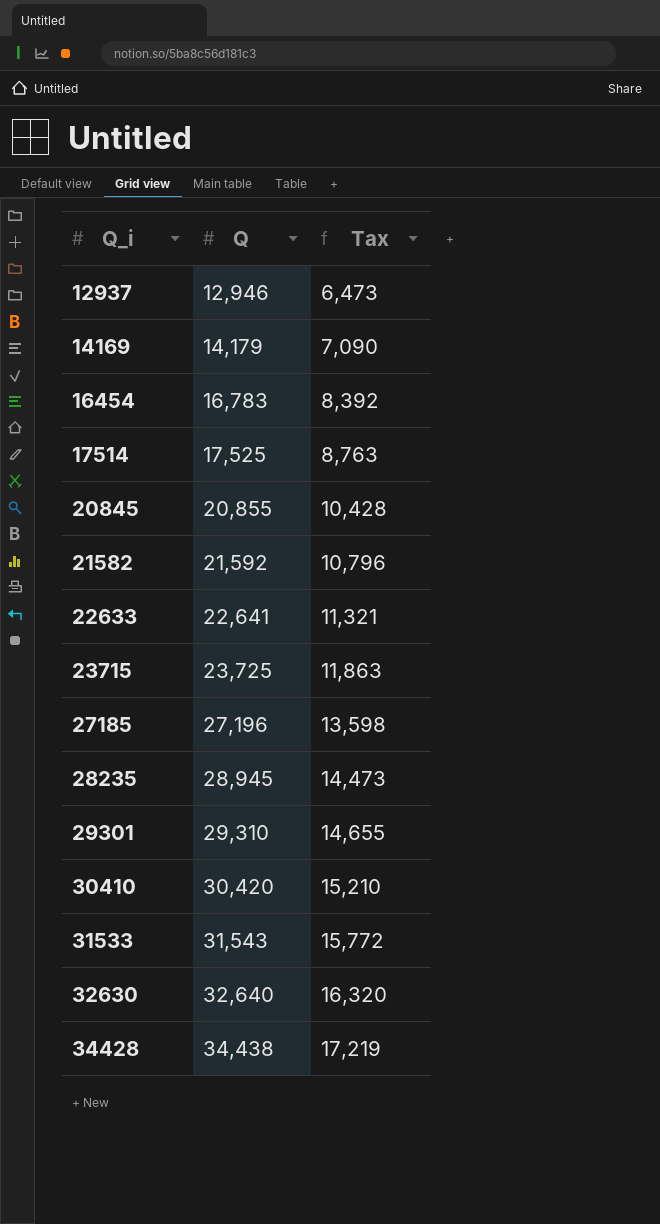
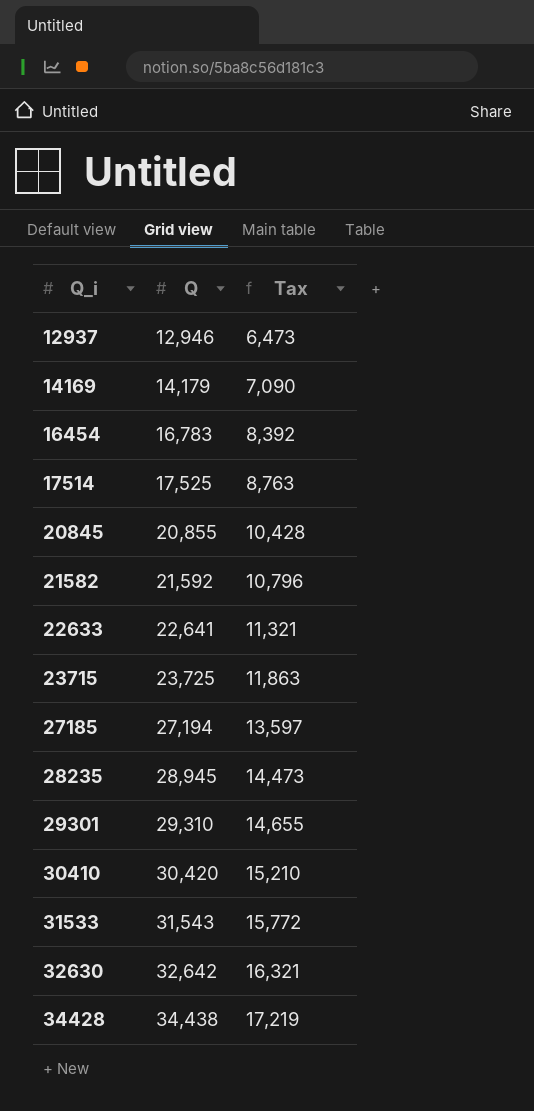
27185 | Q: 27,196 -> 27,194
27185 | Tax: 13,598 -> 13,597
32630 | Q: 32,640 -> 32,642
32630 | Tax: 16,320 -> 16,321

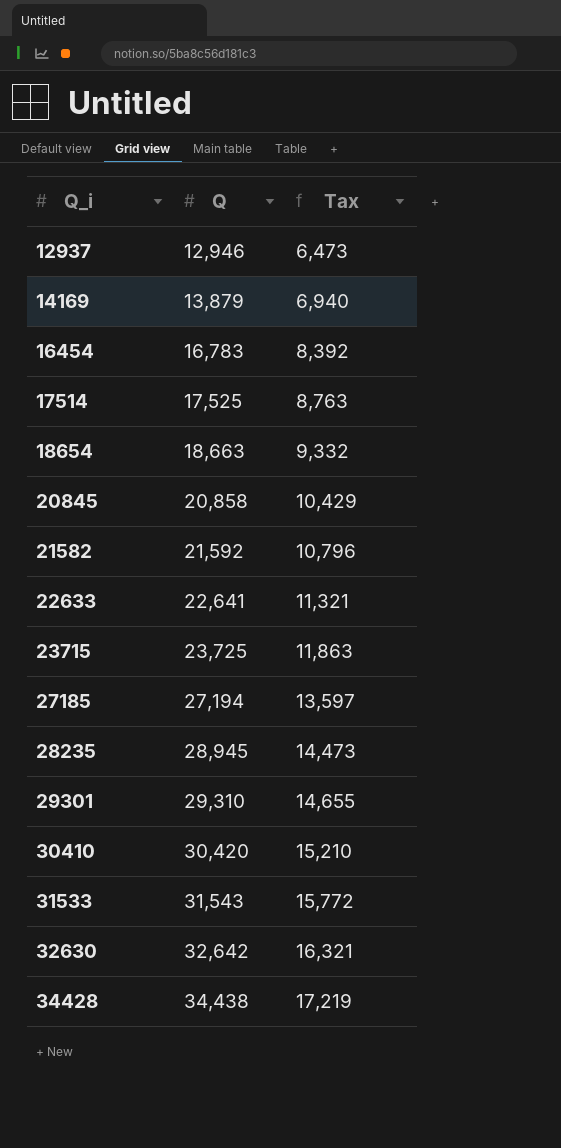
14169 | Q: 14,179 -> 13,879
14169 | Tax: 7,090 -> 6,940
row 18654: none -> 18,663 | 9,332
20845 | Q: 20,855 -> 20,858
20845 | Tax: 10,428 -> 10,429

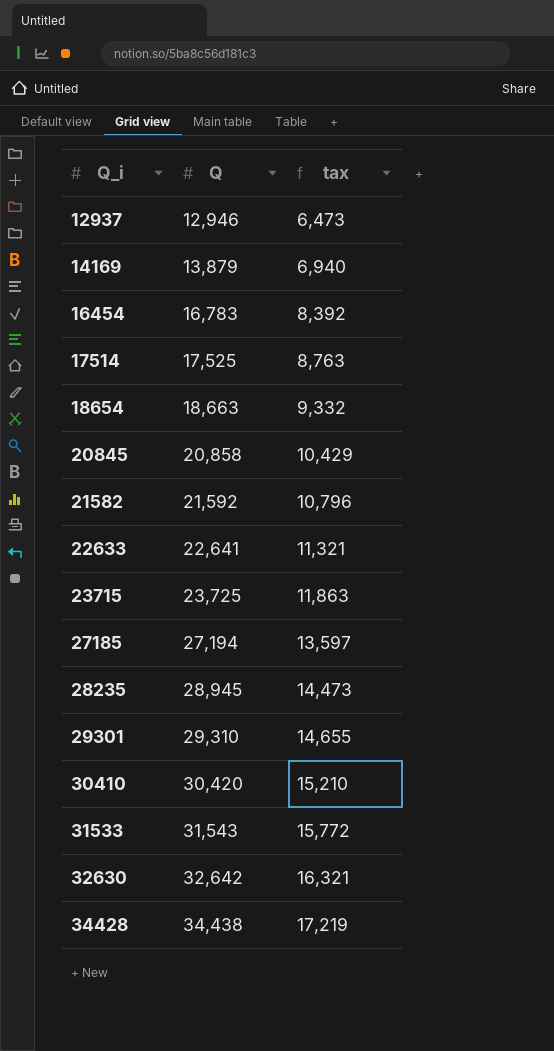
column name: Tax -> tax

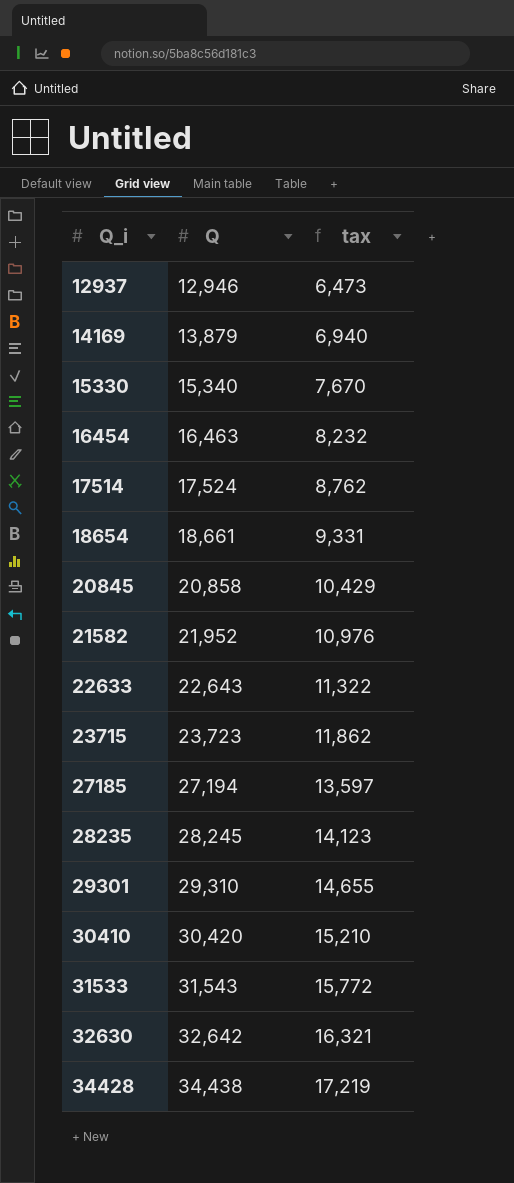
row 15330: none -> 15,340 | 7,670
16454 | Q: 16,783 -> 16,463
16454 | tax: 8,392 -> 8,232
17514 | Q: 17,525 -> 17,524
17514 | tax: 8,763 -> 8,762
18654 | Q: 18,663 -> 18,661
18654 | tax: 9,332 -> 9,331
21582 | Q: 21,592 -> 21,952
21582 | tax: 10,796 -> 10,976
22633 | Q: 22,641 -> 22,643
22633 | tax: 11,321 -> 11,322
23715 | Q: 23,725 -> 23,723
23715 | tax: 11,863 -> 11,862
28235 | Q: 28,945 -> 28,245
28235 | tax: 14,473 -> 14,123

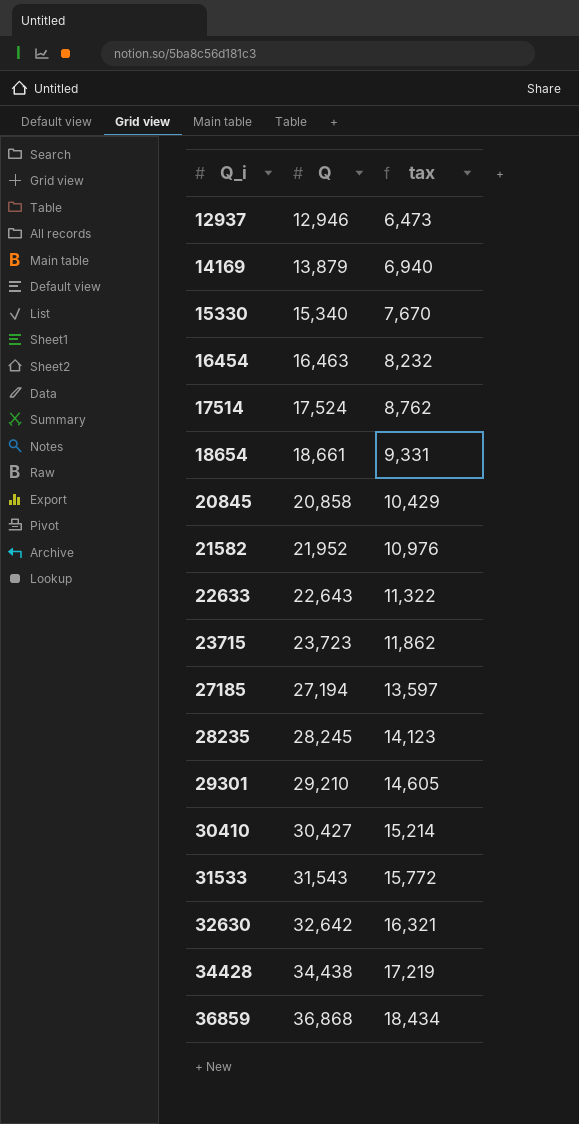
29301 | Q: 29,310 -> 29,210
29301 | tax: 14,655 -> 14,605
30410 | Q: 30,420 -> 30,427
30410 | tax: 15,210 -> 15,214
row 36859: none -> 36,868 | 18,434

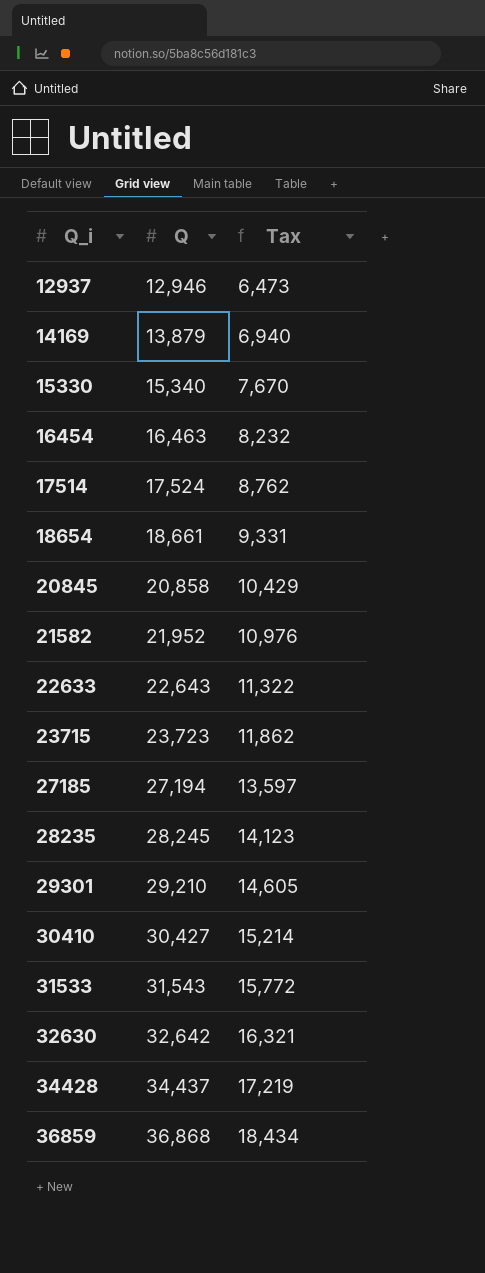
column name: tax -> Tax
34428 | Q: 34,438 -> 34,437

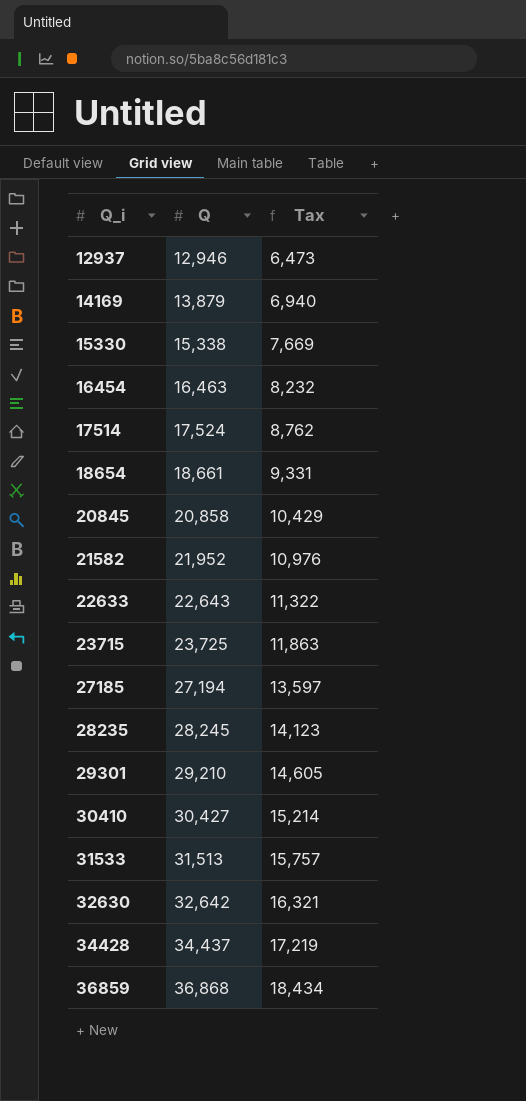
15330 | Q: 15,340 -> 15,338
15330 | Tax: 7,670 -> 7,669
23715 | Q: 23,723 -> 23,725
23715 | Tax: 11,862 -> 11,863
31533 | Q: 31,543 -> 31,513
31533 | Tax: 15,772 -> 15,757

